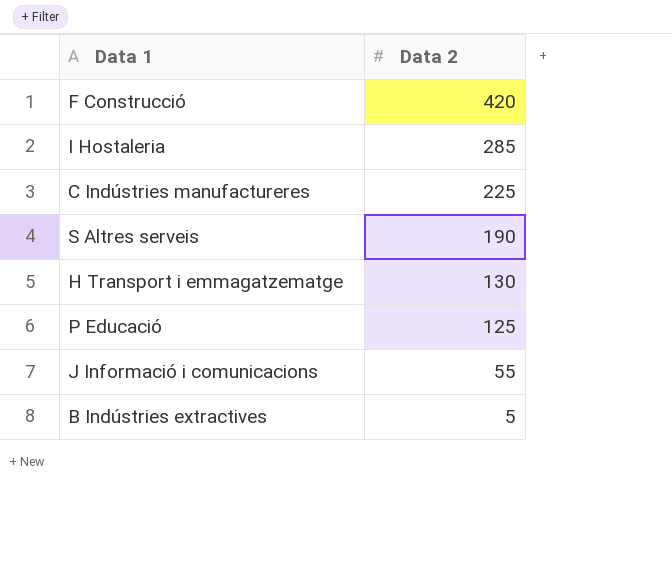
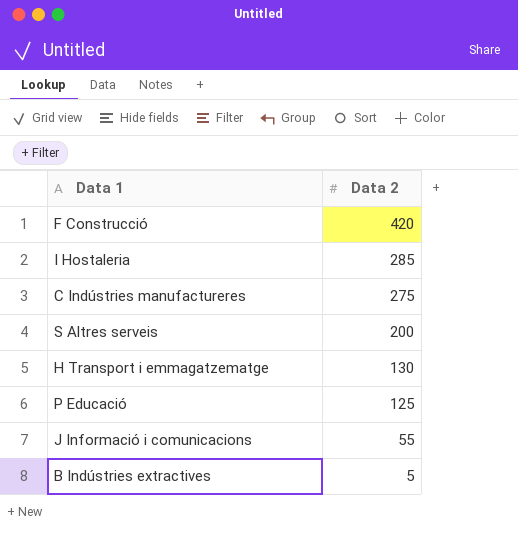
C Indústries manufactureres | Data 2: 225 -> 275
S Altres serveis | Data 2: 190 -> 200

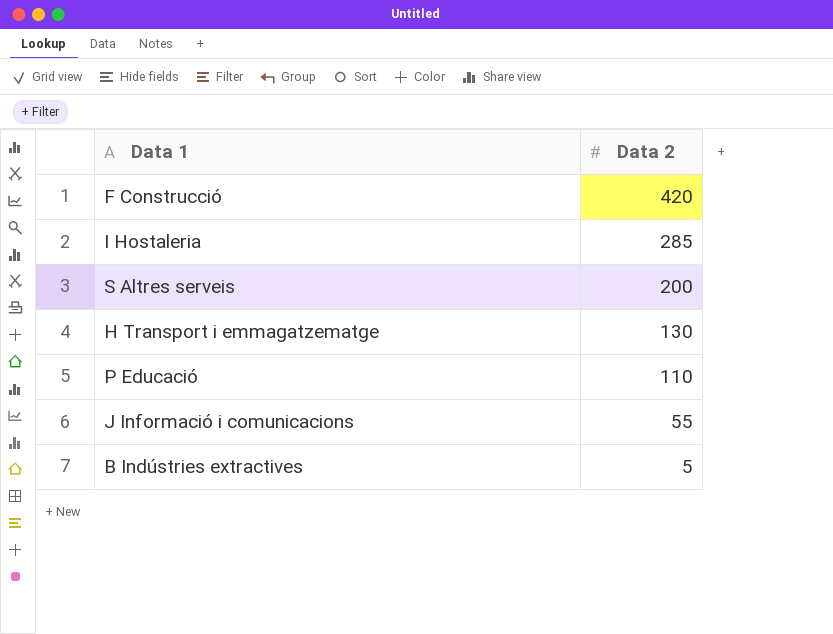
row C Indústries manufactureres: 275 -> none
P Educació | Data 2: 125 -> 110

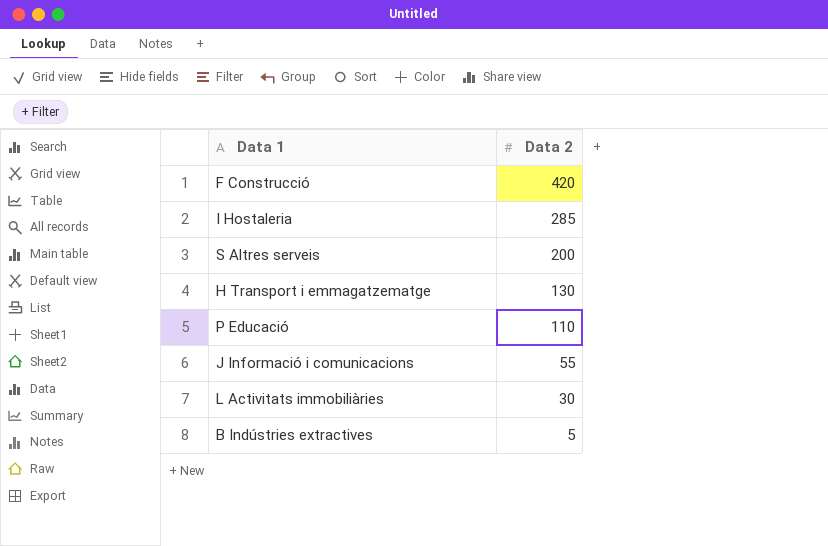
row L Activitats immobiliàries: none -> 30

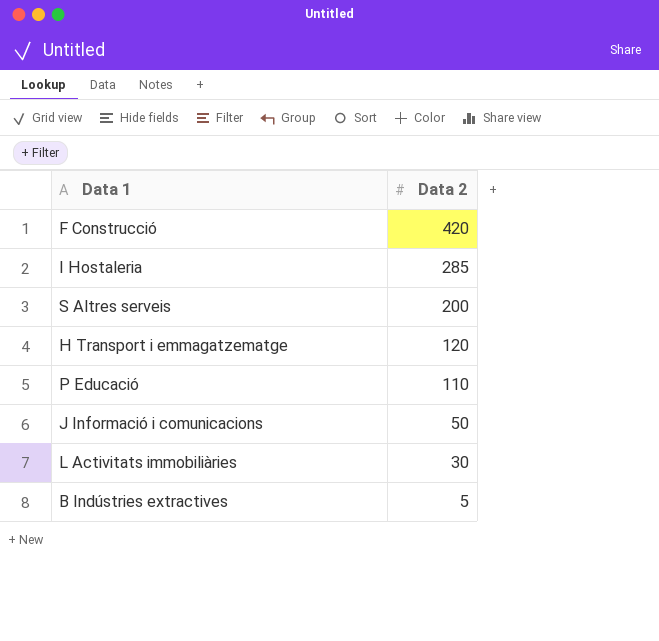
H Transport i emmagatzematge | Data 2: 130 -> 120
J Informació i comunicacions | Data 2: 55 -> 50

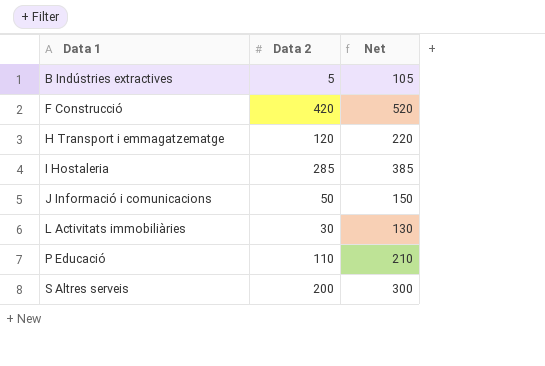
row order: Data 2 descending -> Data 1 ascending
column Net | formula: none -> [Data 2] + 100

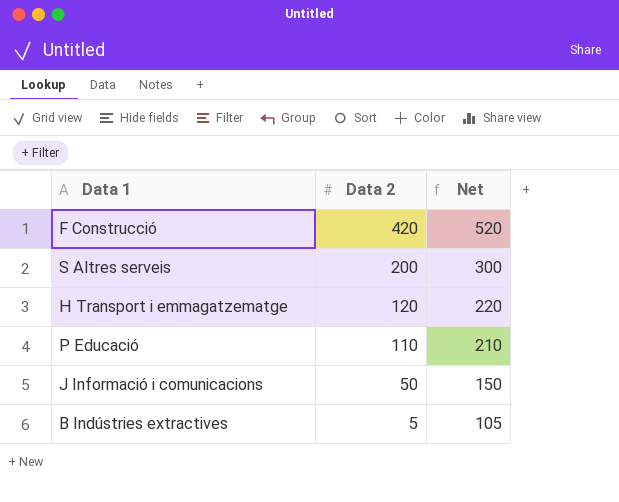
row order: Data 1 ascending -> Data 2 descending
row I Hostaleria: 285 | 385 -> none
row L Activitats immobiliàries: 30 | 130 -> none

